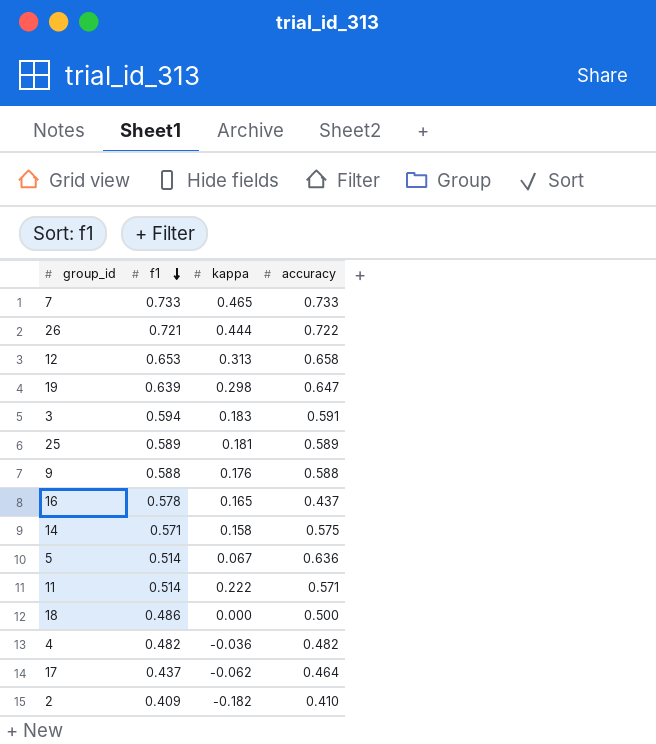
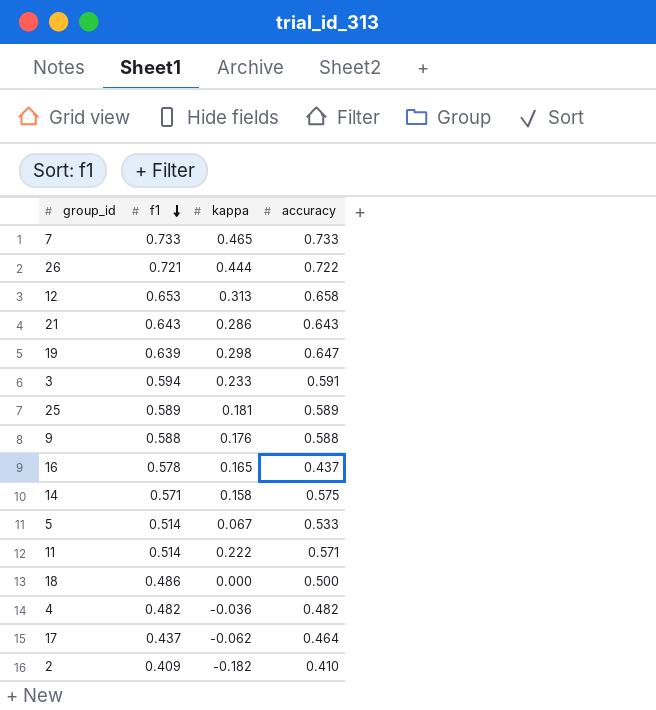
row 21: none -> 0.643 | 0.286 | 0.643
3 | kappa: 0.183 -> 0.233
5 | accuracy: 0.636 -> 0.533

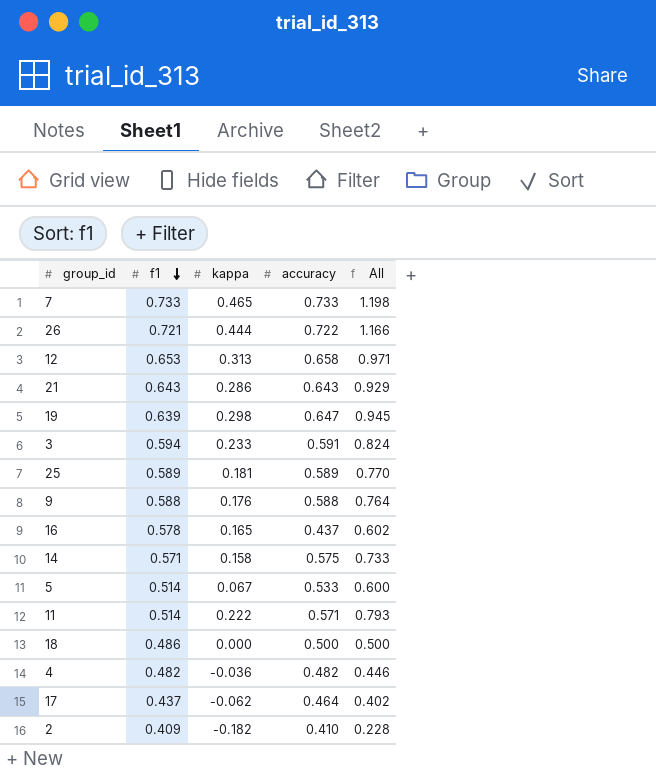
column All | formula: none -> [kappa] + [accuracy]

